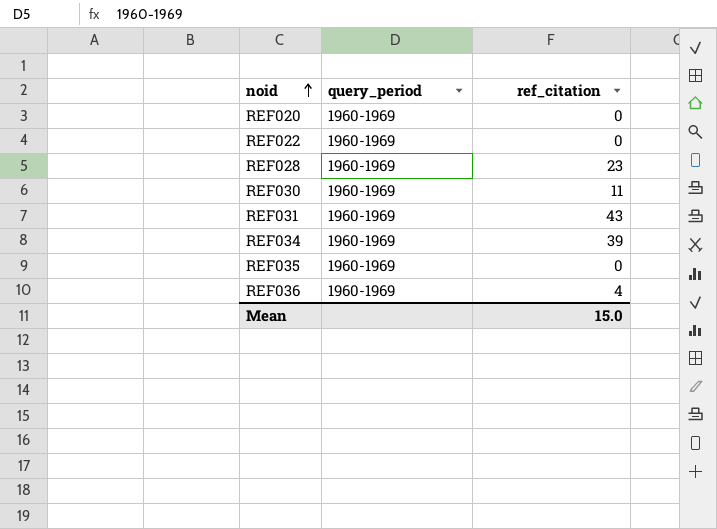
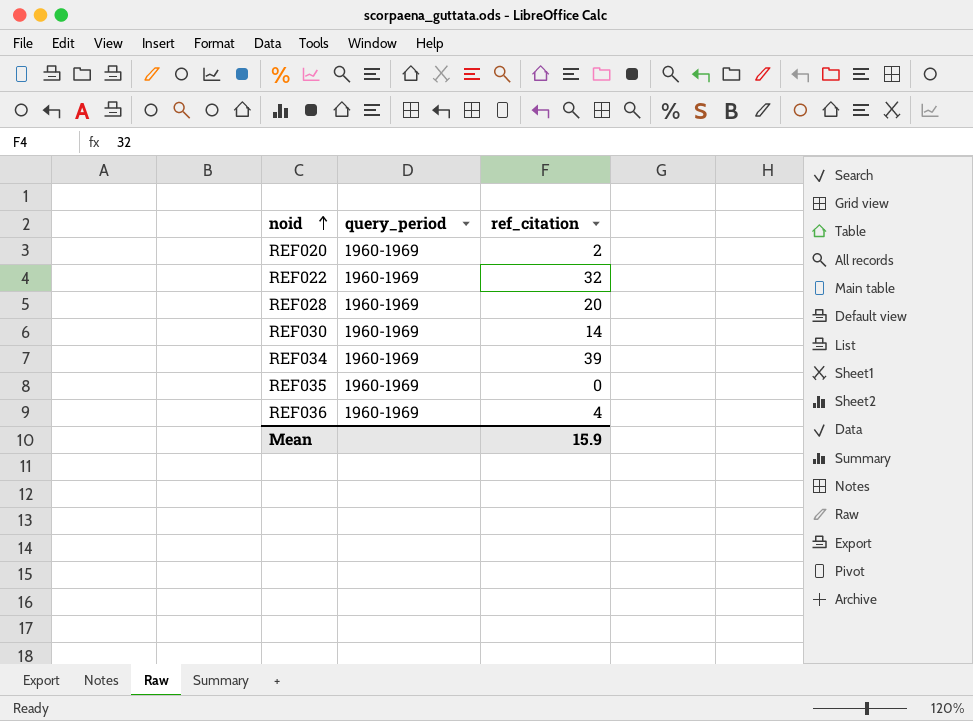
row REF031: 1960-1969 | 43 -> none
REF020 | ref_citation: 0 -> 2
REF022 | ref_citation: 0 -> 32
REF028 | ref_citation: 23 -> 20
REF030 | ref_citation: 11 -> 14
Mean | ref_citation: 15.0 -> 15.9

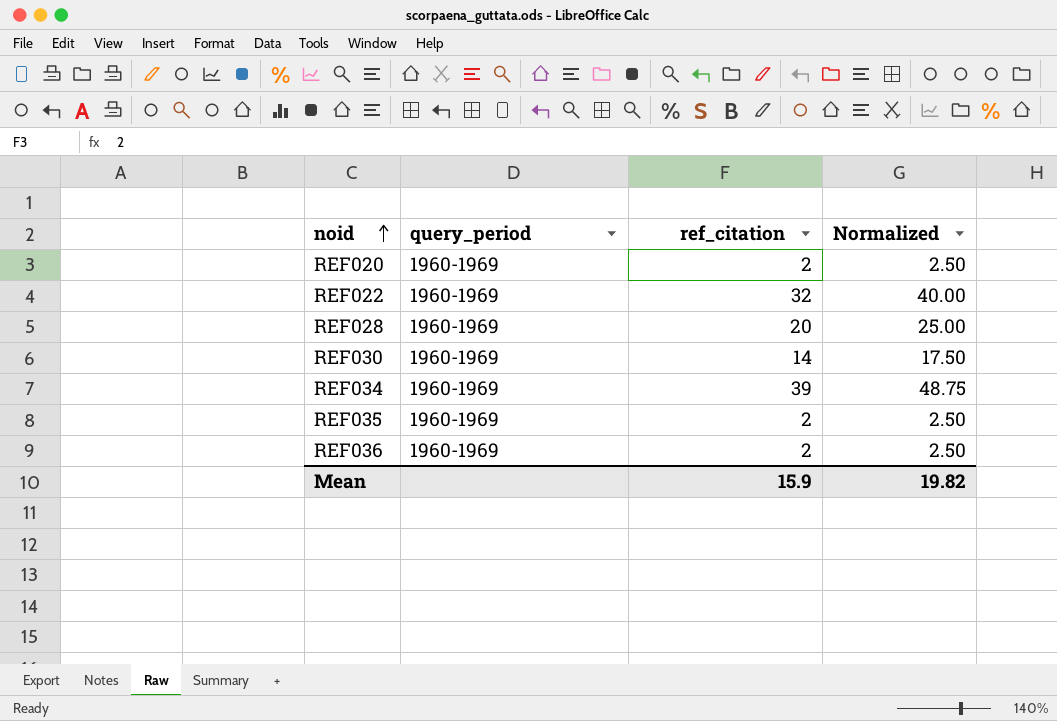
column Normalized | formula: none -> [ref_citation] * 1.25
REF035 | ref_citation: 0 -> 2
REF036 | ref_citation: 4 -> 2

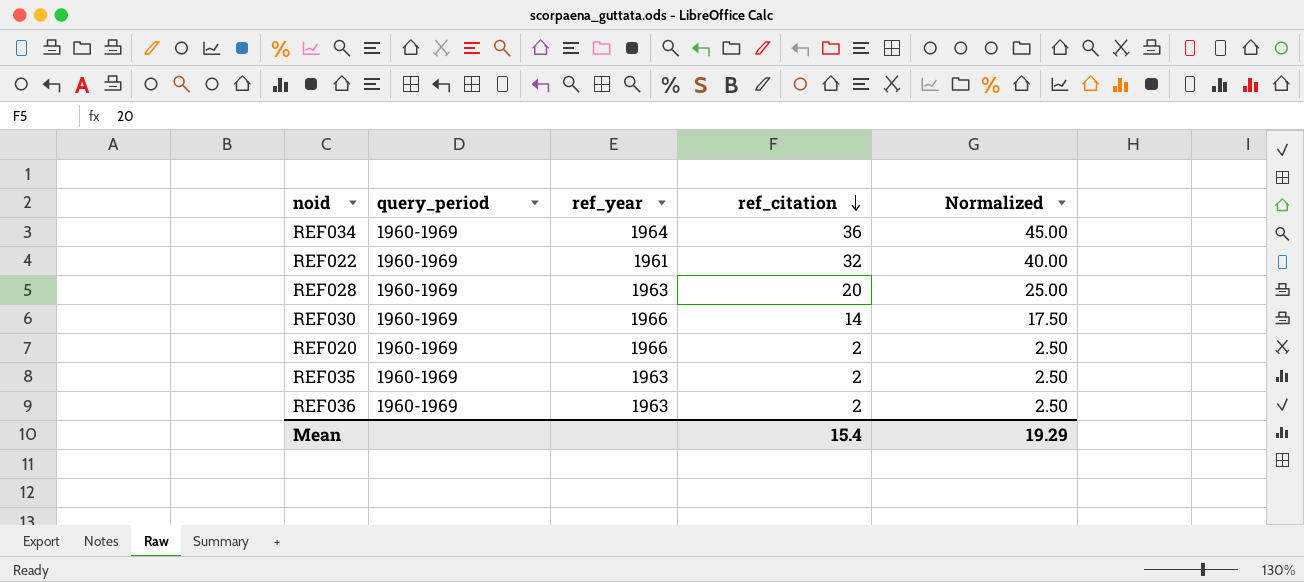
row order: noid ascending -> ref_citation descending
column ref_year | position: none -> 3
REF034 | ref_citation: 39 -> 36
REF034 | Normalized: 48.75 -> 45.00
Mean | ref_citation: 15.9 -> 15.4
Mean | Normalized: 19.82 -> 19.29

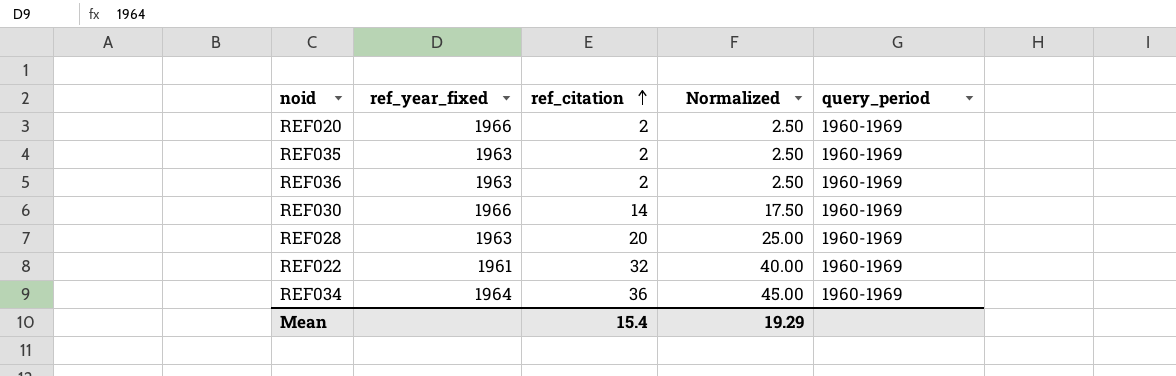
row order: ref_citation descending -> ref_citation ascending
column name: ref_year -> ref_year_fixed
column query_period | position: 2 -> 5

